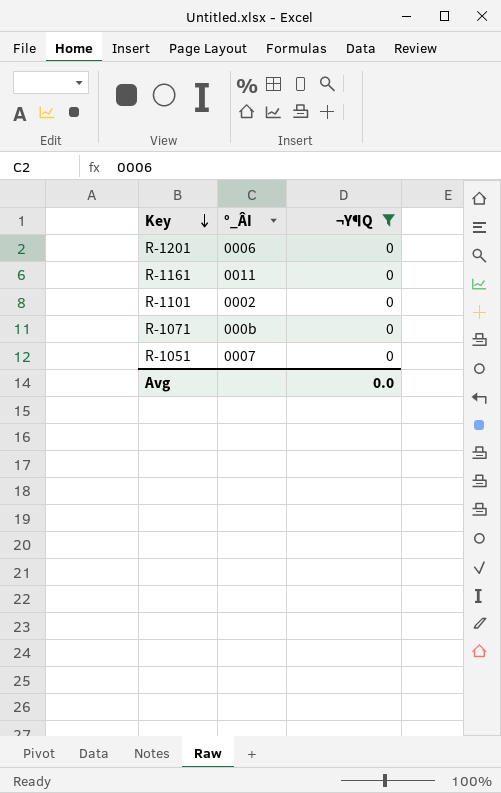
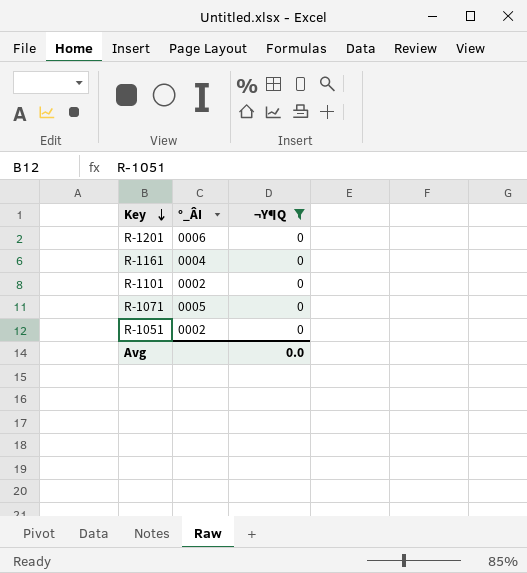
R-1161 | °_ÂI: 0011 -> 0004
R-1071 | °_ÂI: 000b -> 0005
R-1051 | °_ÂI: 0007 -> 0002

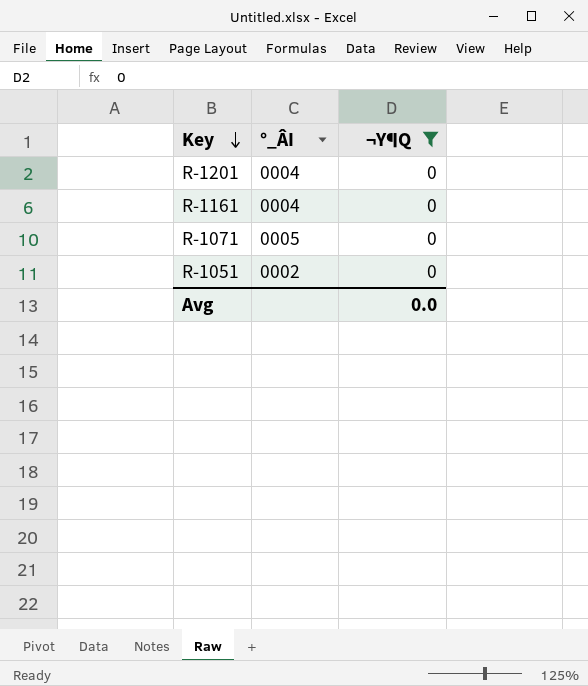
row R-1101: 0002 | 0 -> none
R-1201 | °_ÂI: 0006 -> 0004

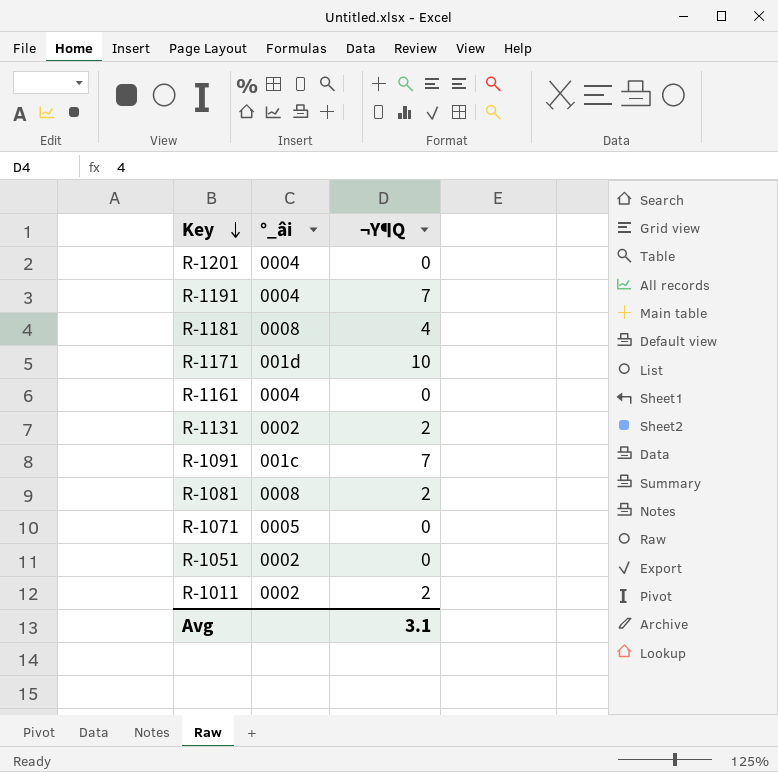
filter: ¬Y¶Q = 0 -> none
column name: °_ÂI -> °_âi
Avg | ¬Y¶Q: 0.0 -> 3.1

